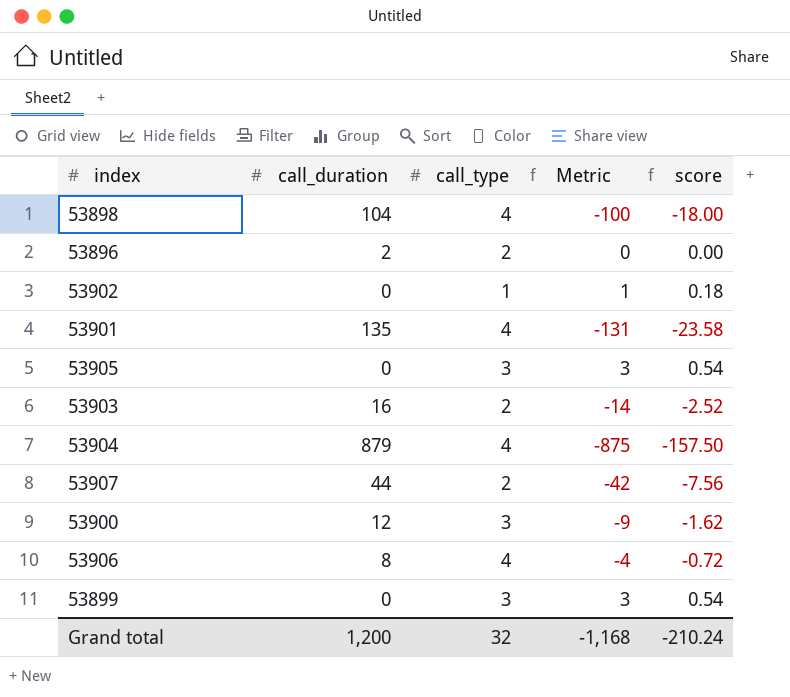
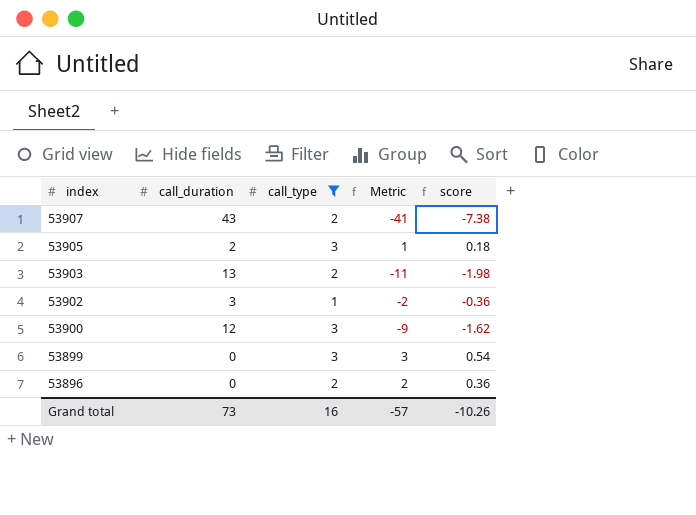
filter: none -> call_type != 4
row order: none -> index descending
53907 | call_duration: 44 -> 43
53907 | Metric: -42 -> -41
53907 | score: -7.56 -> -7.38
53905 | call_duration: 0 -> 2
53905 | Metric: 3 -> 1
53905 | score: 0.54 -> 0.18
53903 | call_duration: 16 -> 13
53903 | Metric: -14 -> -11
53903 | score: -2.52 -> -1.98
53902 | call_duration: 0 -> 3
53902 | Metric: 1 -> -2
53902 | score: 0.18 -> -0.36
53896 | call_duration: 2 -> 0
53896 | Metric: 0 -> 2
53896 | score: 0.00 -> 0.36
Grand total | call_duration: 1,200 -> 73
Grand total | call_type: 32 -> 16
Grand total | Metric: -1,168 -> -57
Grand total | score: -210.24 -> -10.26

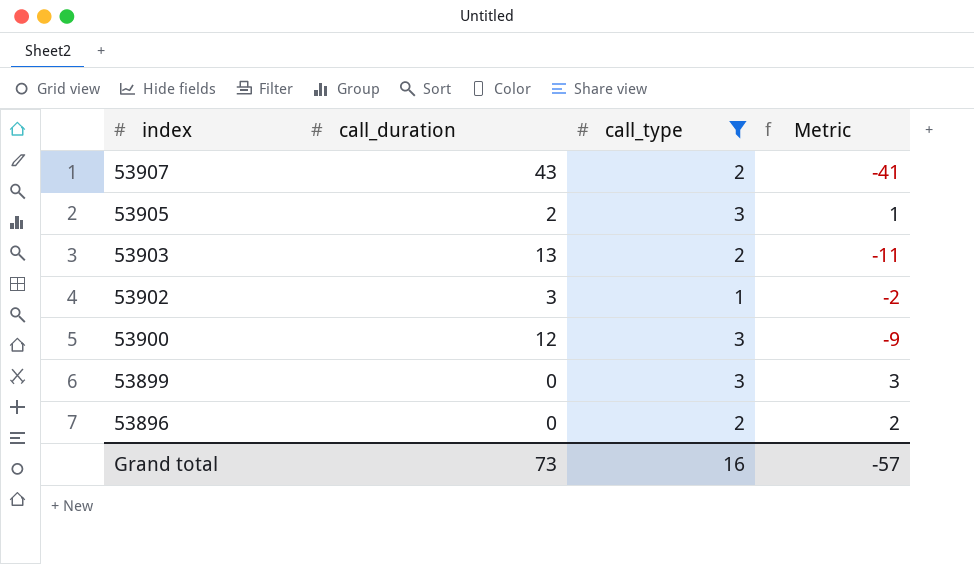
column score | formula: [Metric] * 0.18 -> none

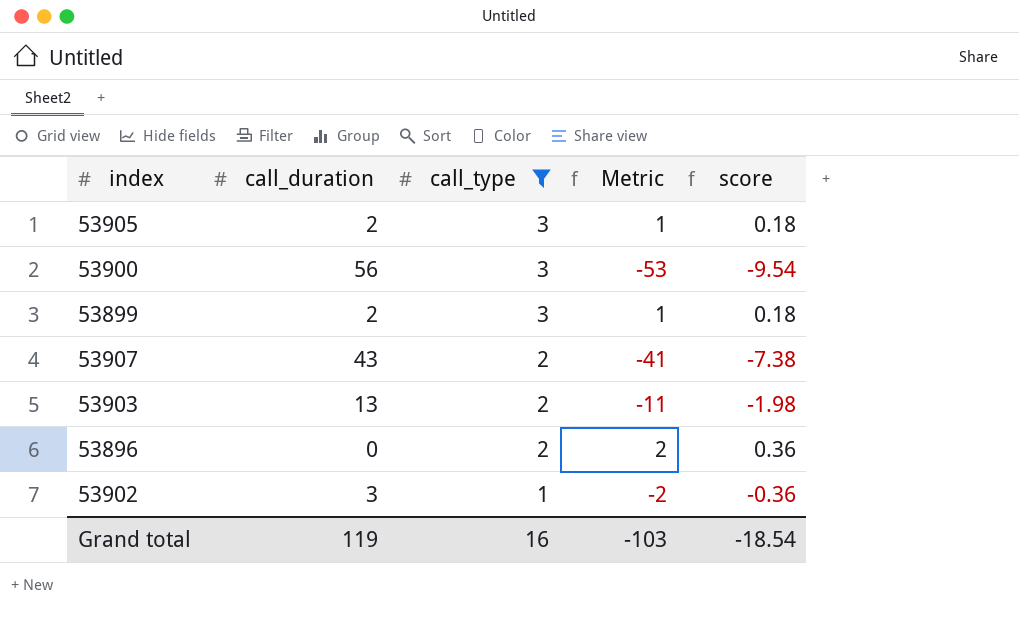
row order: index descending -> call_type descending
column score | formula: none -> [Metric] * 0.18
53900 | call_duration: 12 -> 56
53900 | Metric: -9 -> -53
53899 | call_duration: 0 -> 2
53899 | Metric: 3 -> 1
Grand total | call_duration: 73 -> 119
Grand total | Metric: -57 -> -103

